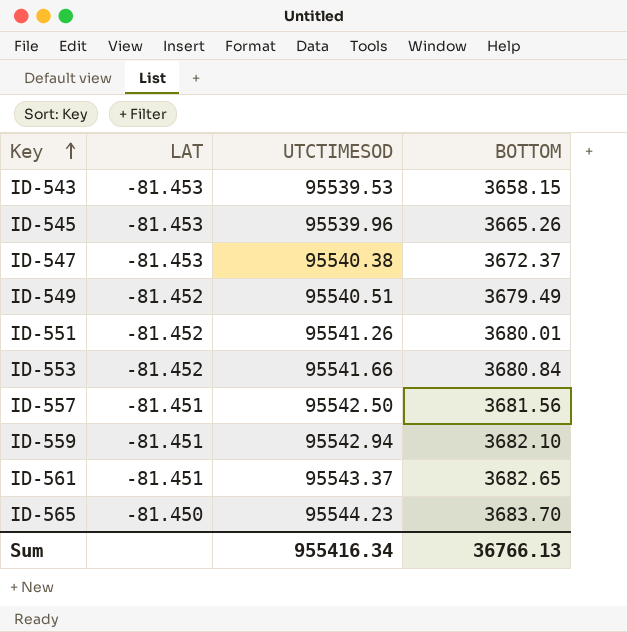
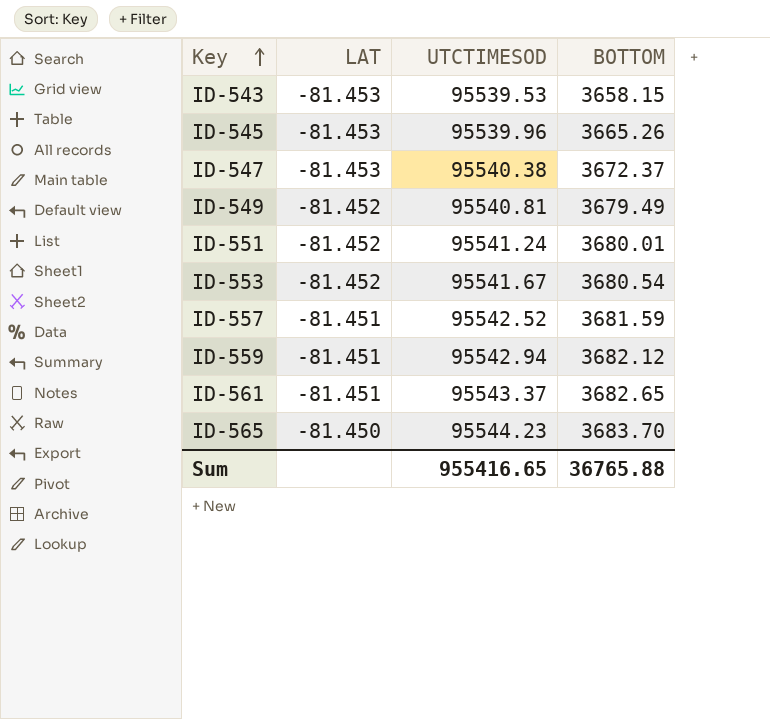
ID-549 | UTCTIMESOD: 95540.51 -> 95540.81
ID-551 | UTCTIMESOD: 95541.26 -> 95541.24
ID-553 | UTCTIMESOD: 95541.66 -> 95541.67
ID-553 | BOTTOM: 3680.84 -> 3680.54
ID-557 | UTCTIMESOD: 95542.50 -> 95542.52
ID-557 | BOTTOM: 3681.56 -> 3681.59
ID-559 | BOTTOM: 3682.10 -> 3682.12
Sum | UTCTIMESOD: 955416.34 -> 955416.65
Sum | BOTTOM: 36766.13 -> 36765.88

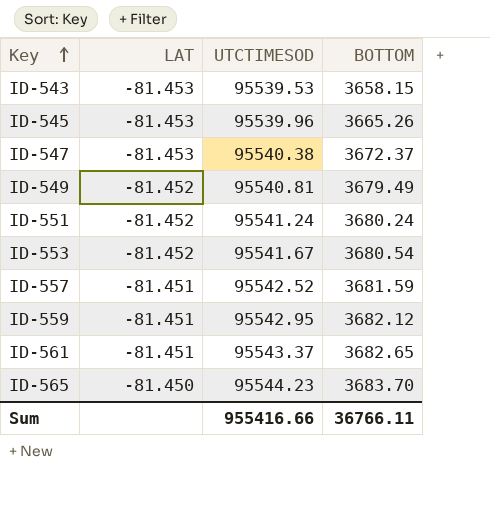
ID-551 | BOTTOM: 3680.01 -> 3680.24
ID-559 | UTCTIMESOD: 95542.94 -> 95542.95
Sum | UTCTIMESOD: 955416.65 -> 955416.66
Sum | BOTTOM: 36765.88 -> 36766.11

